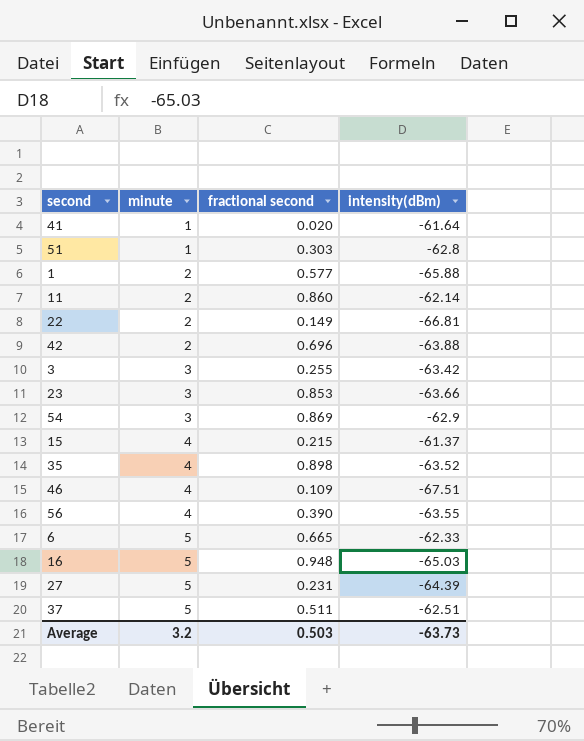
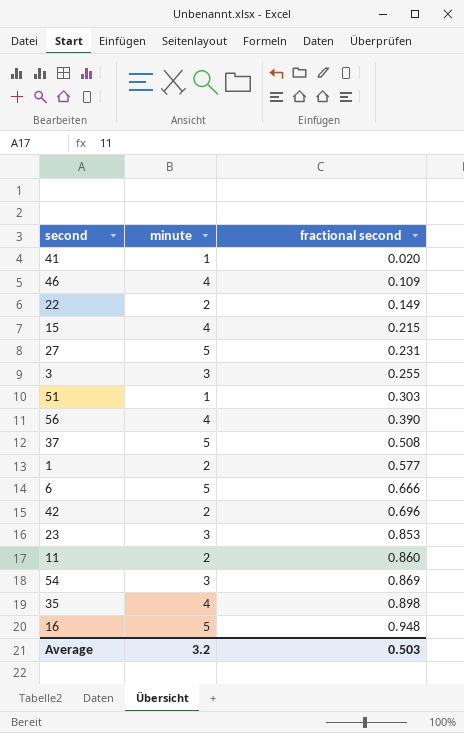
row order: minute ascending -> fractional second ascending
column intensity(dBm) | position: 4 -> none
37 | fractional second: 0.511 -> 0.508
6 | fractional second: 0.665 -> 0.666

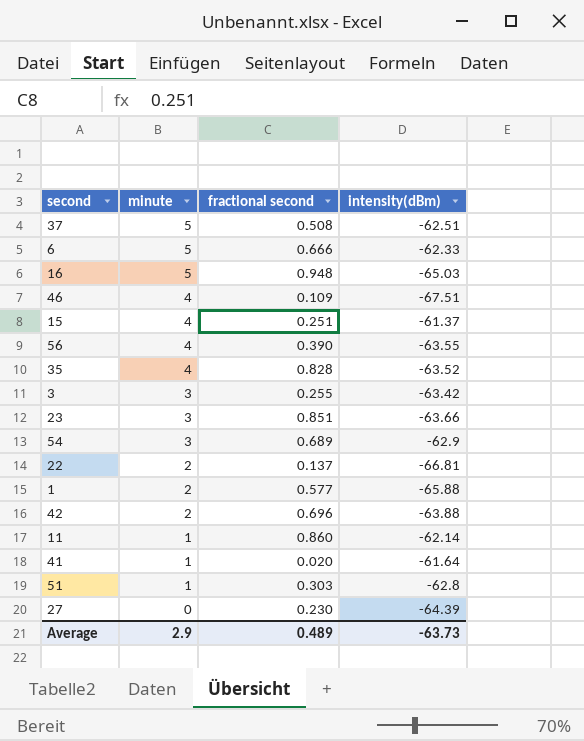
row order: fractional second ascending -> minute descending
column intensity(dBm) | position: none -> 4
15 | fractional second: 0.215 -> 0.251
35 | fractional second: 0.898 -> 0.828
23 | fractional second: 0.853 -> 0.851
54 | fractional second: 0.869 -> 0.689
22 | fractional second: 0.149 -> 0.137
11 | minute: 2 -> 1
27 | minute: 5 -> 0
27 | fractional second: 0.231 -> 0.230
Average | minute: 3.2 -> 2.9
Average | fractional second: 0.503 -> 0.489

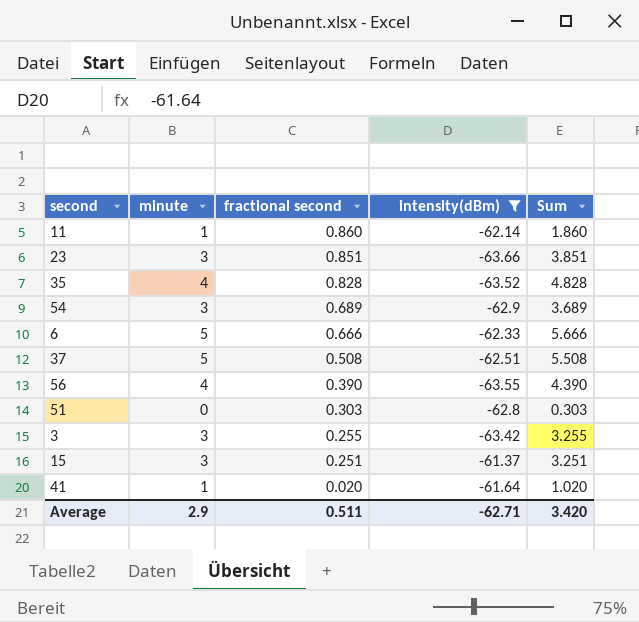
filter: none -> intensity(dBm) >= -63.66
row order: minute descending -> fractional second descending
column Sum | formula: none -> [minute] + [fractional second]
51 | minute: 1 -> 0
15 | minute: 4 -> 3
Average | fractional second: 0.489 -> 0.511
Average | intensity(dBm): -63.73 -> -62.71

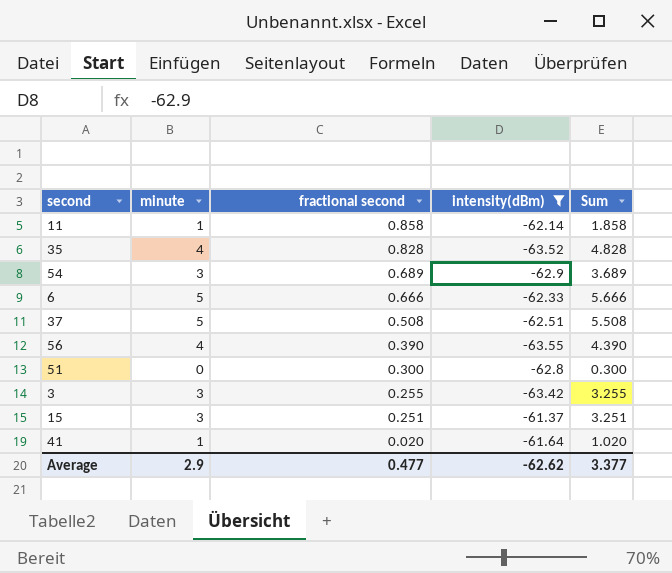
row 23: 3 | 0.851 | -63.66 | 3.851 -> none
11 | fractional second: 0.860 -> 0.858
11 | Sum: 1.860 -> 1.858
51 | fractional second: 0.303 -> 0.300
51 | Sum: 0.303 -> 0.300
Average | fractional second: 0.511 -> 0.477
Average | intensity(dBm): -62.71 -> -62.62
Average | Sum: 3.420 -> 3.377

